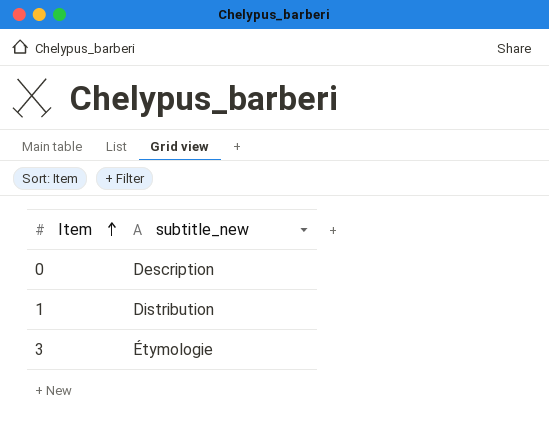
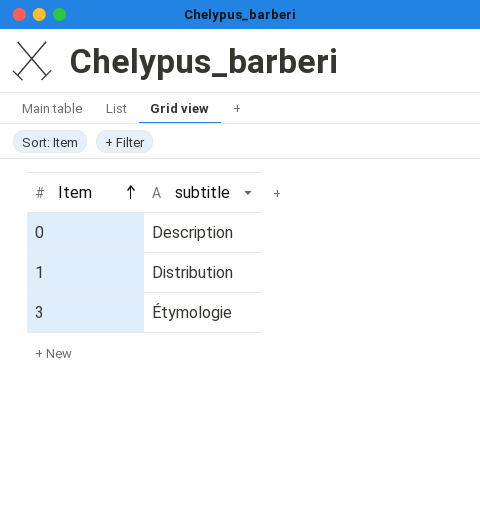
column name: subtitle_new -> subtitle

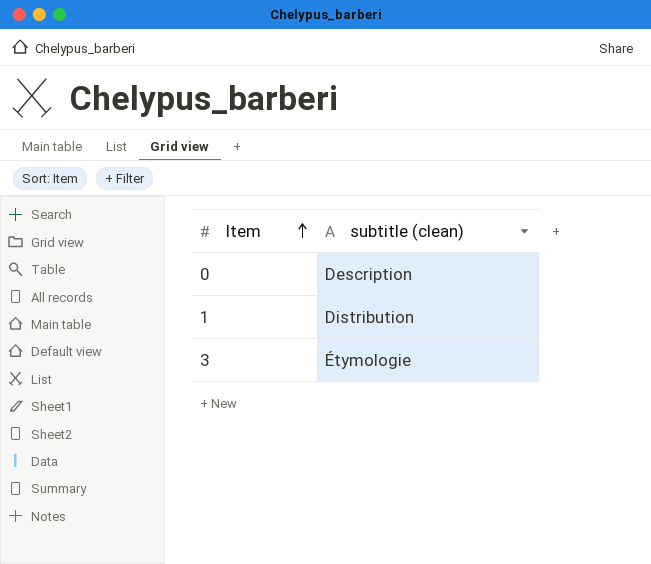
column name: subtitle -> subtitle (clean)

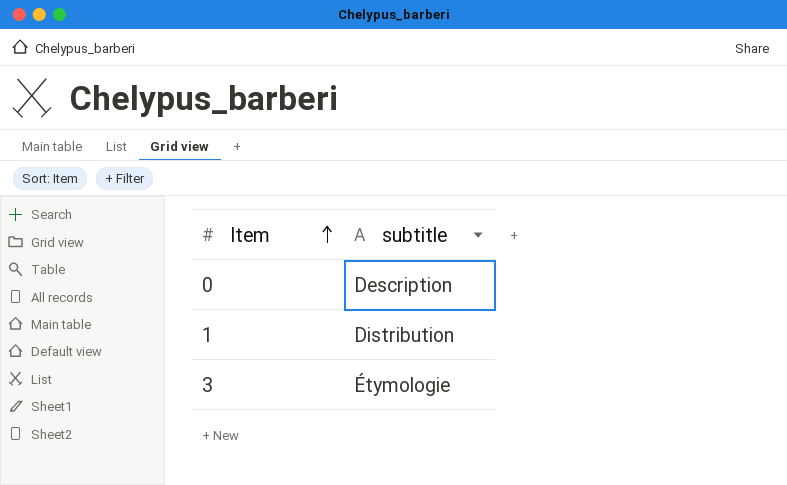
column name: subtitle (clean) -> subtitle

